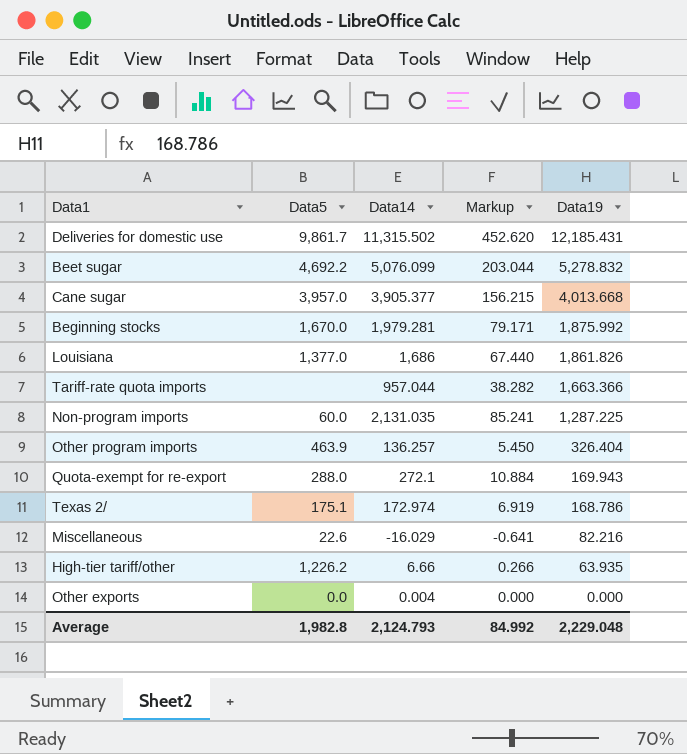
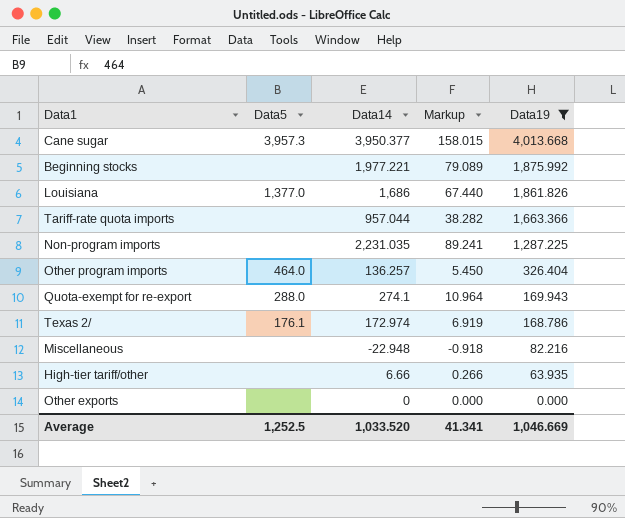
filter: none -> Data19 <= 4,013.668
Cane sugar | Data5: 3,957.0 -> 3,957.3
Cane sugar | Data14: 3,905.377 -> 3,950.377
Cane sugar | Markup: 156.215 -> 158.015
Beginning stocks | Data5: 1,670.0 -> none
Beginning stocks | Data14: 1,979.281 -> 1,977.221
Beginning stocks | Markup: 79.171 -> 79.089
Non-program imports | Data5: 60.0 -> none
Non-program imports | Data14: 2,131.035 -> 2,231.035
Non-program imports | Markup: 85.241 -> 89.241
Other program imports | Data5: 463.9 -> 464.0
Quota-exempt for re-export | Data14: 272.1 -> 274.1
Quota-exempt for re-export | Markup: 10.884 -> 10.964
Texas 2/ | Data5: 175.1 -> 176.1
Miscellaneous | Data5: 22.6 -> none
Miscellaneous | Data14: -16.029 -> -22.948
Miscellaneous | Markup: -0.641 -> -0.918
High-tier tariff/other | Data5: 1,226.2 -> none
Other exports | Data5: 0.0 -> none
Other exports | Data14: 0.004 -> 0
Average | Data5: 1,982.8 -> 1,252.5
Average | Data14: 2,124.793 -> 1,033.520
Average | Markup: 84.992 -> 41.341
Average | Data19: 2,229.048 -> 1,046.669

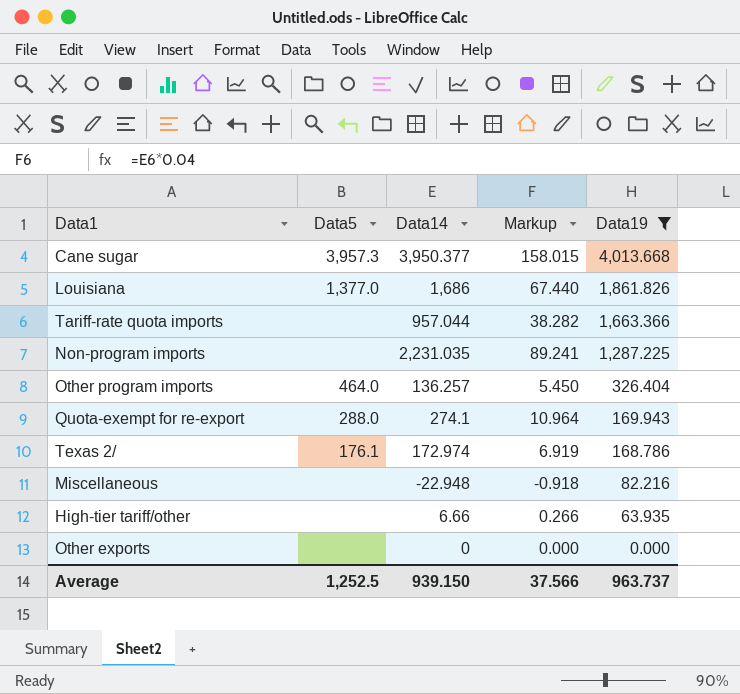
row Beginning stocks: none | 1,977.221 | 79.089 | 1,875.992 -> none
Average | Data14: 1,033.520 -> 939.150
Average | Markup: 41.341 -> 37.566
Average | Data19: 1,046.669 -> 963.737

